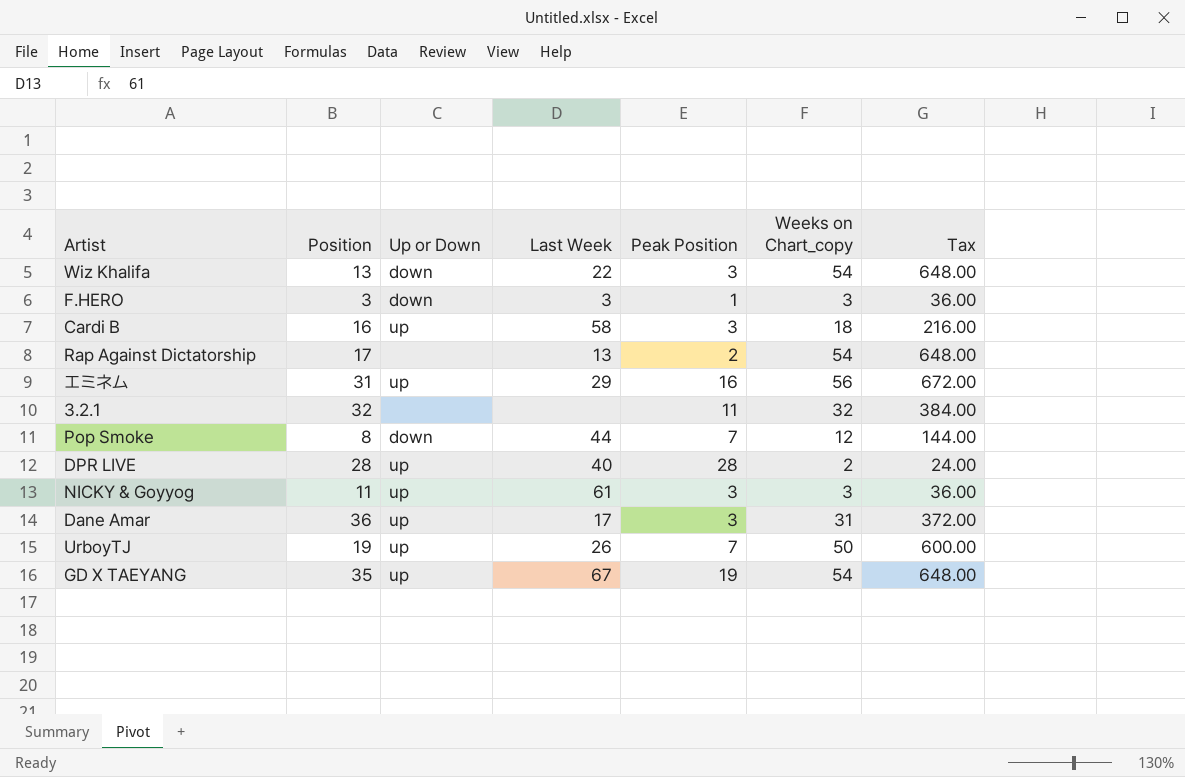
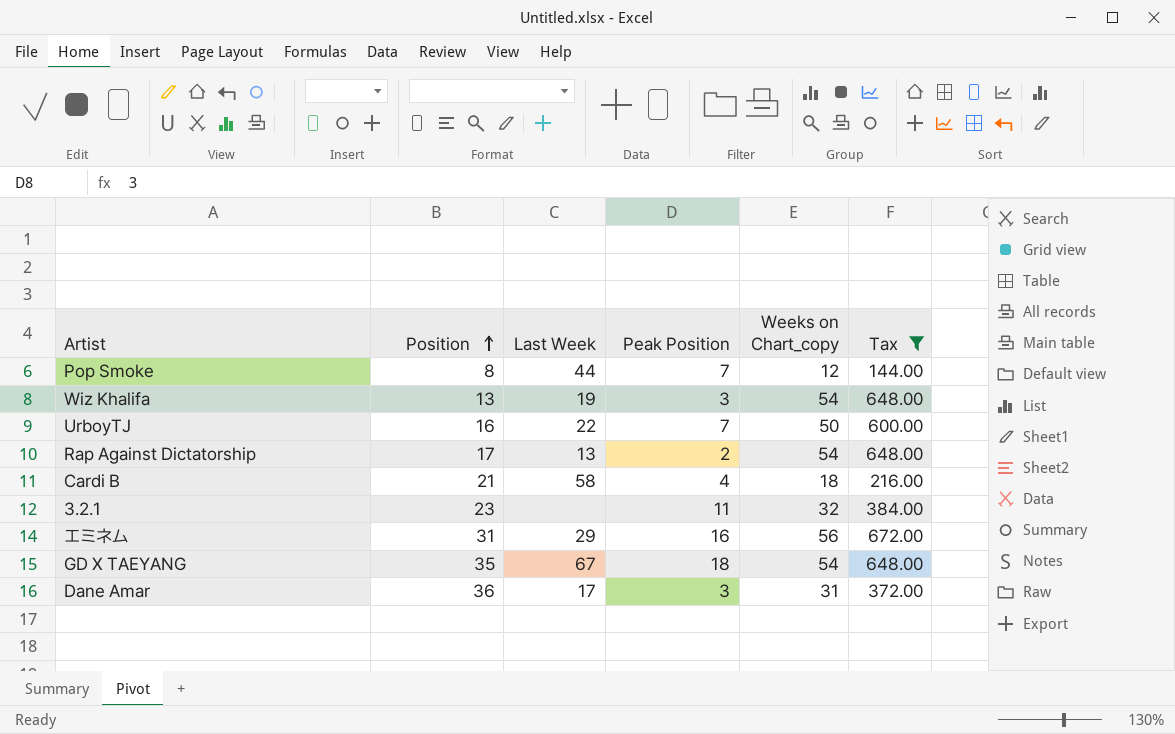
filter: none -> Tax >= 144.00
row order: none -> Position ascending
column Up or Down | position: 3 -> none
Wiz Khalifa | Last Week: 22 -> 19
UrboyTJ | Position: 19 -> 16
UrboyTJ | Last Week: 26 -> 22
Cardi B | Position: 16 -> 21
Cardi B | Peak Position: 3 -> 4
3.2.1 | Position: 32 -> 23
GD X TAEYANG | Peak Position: 19 -> 18

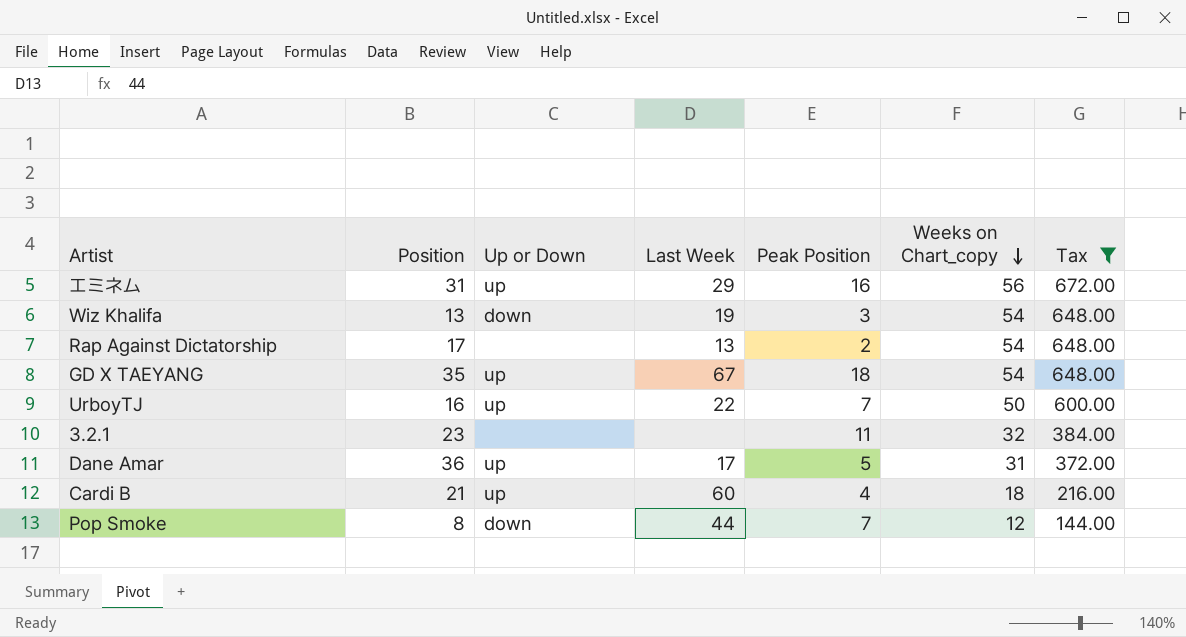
row order: Position ascending -> Weeks on Chart_copy descending
column Up or Down | position: none -> 3
Dane Amar | Peak Position: 3 -> 5
Cardi B | Last Week: 58 -> 60

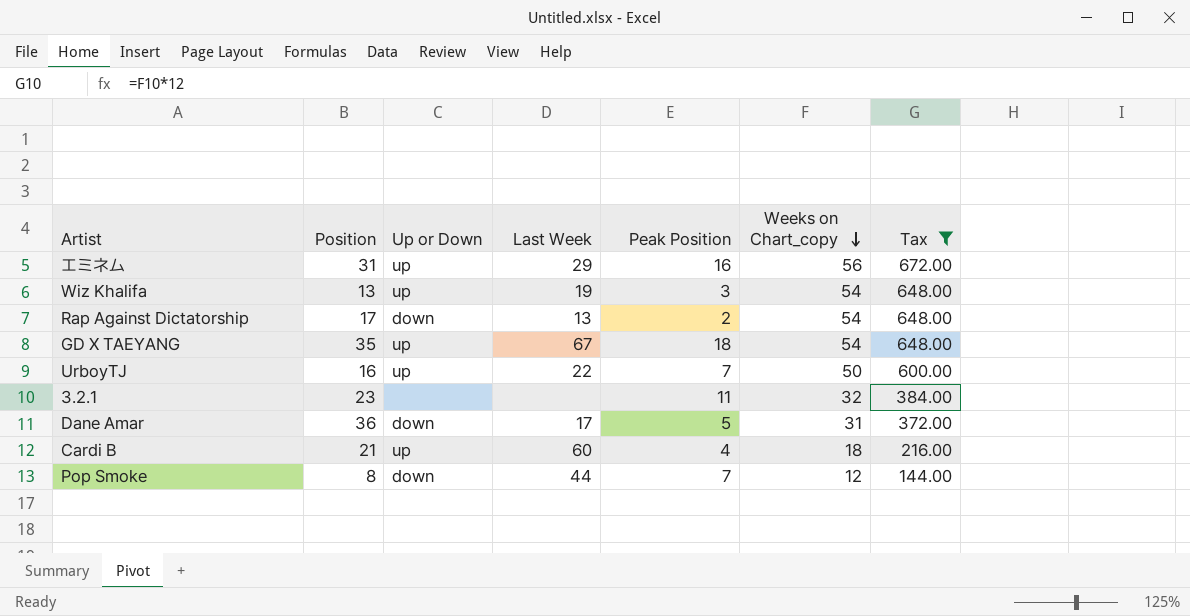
Wiz Khalifa | Up or Down: down -> up
Rap Against Dictatorship | Up or Down: none -> down
Dane Amar | Up or Down: up -> down

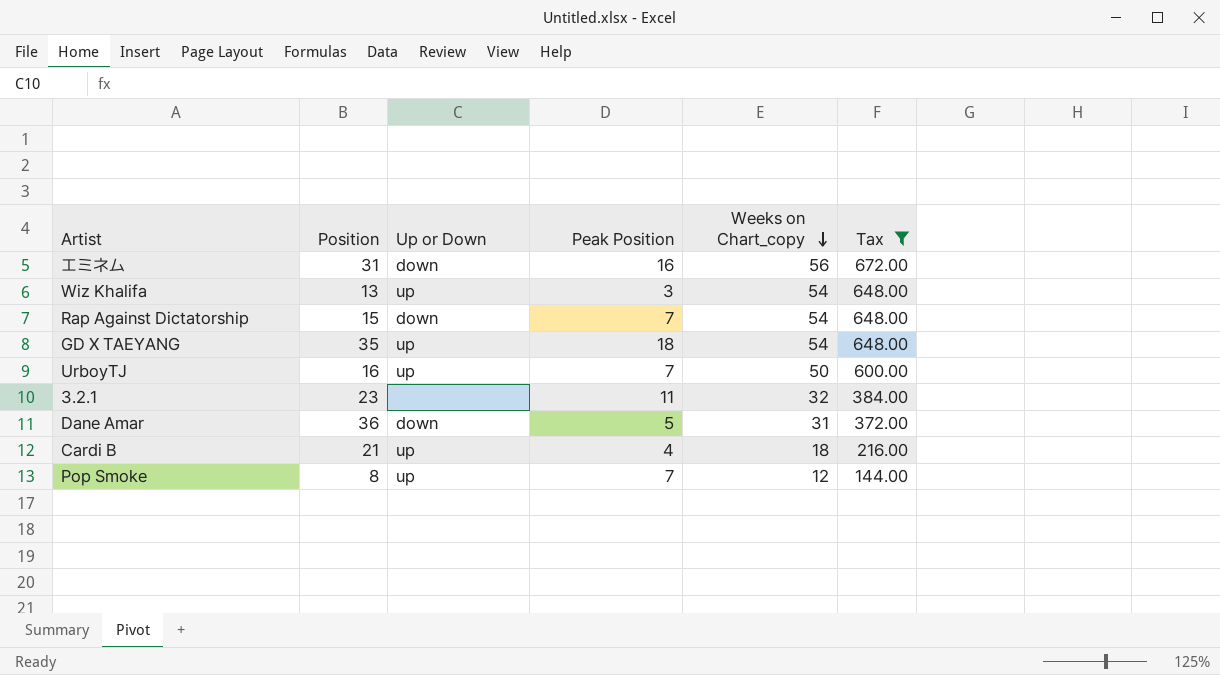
column Last Week | position: 4 -> none
エミネム | Up or Down: up -> down
Rap Against Dictatorship | Position: 17 -> 15
Rap Against Dictatorship | Peak Position: 2 -> 7
Pop Smoke | Up or Down: down -> up

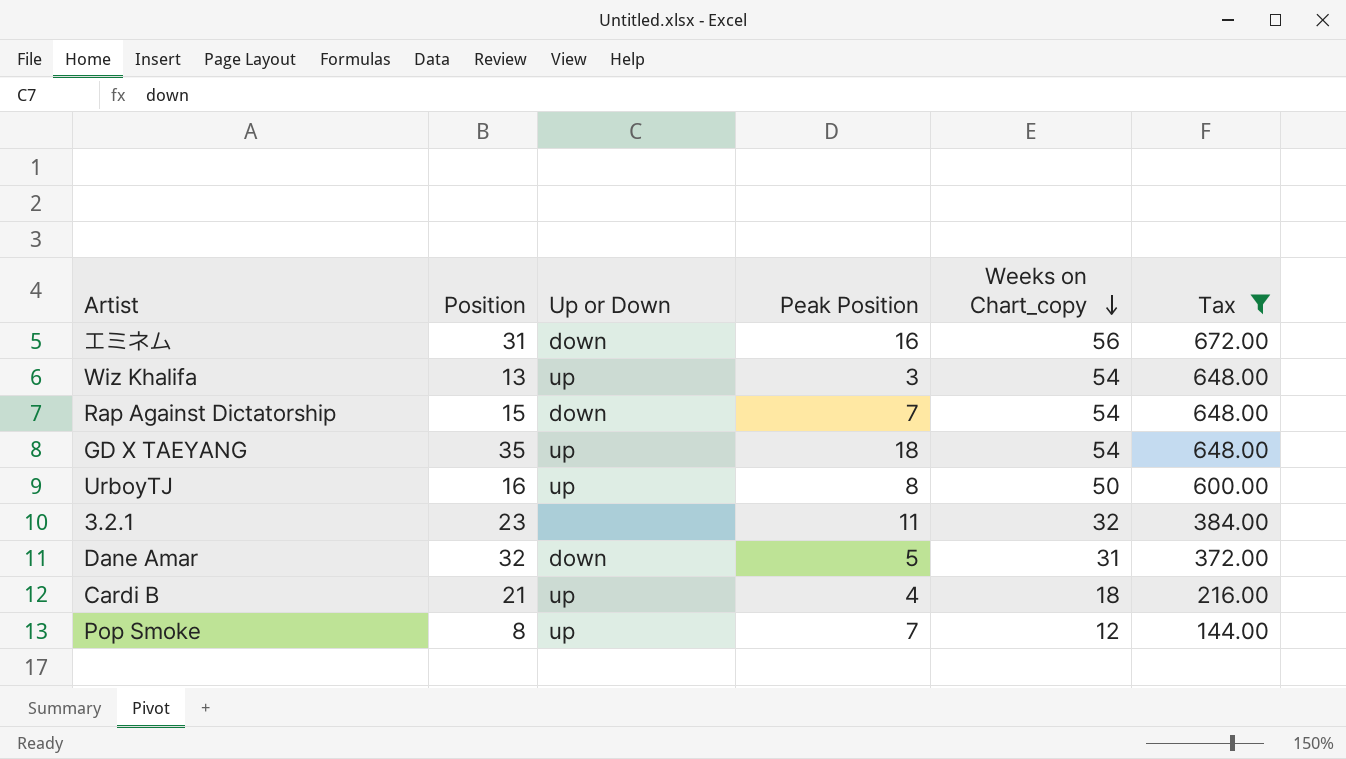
UrboyTJ | Peak Position: 7 -> 8
Dane Amar | Position: 36 -> 32

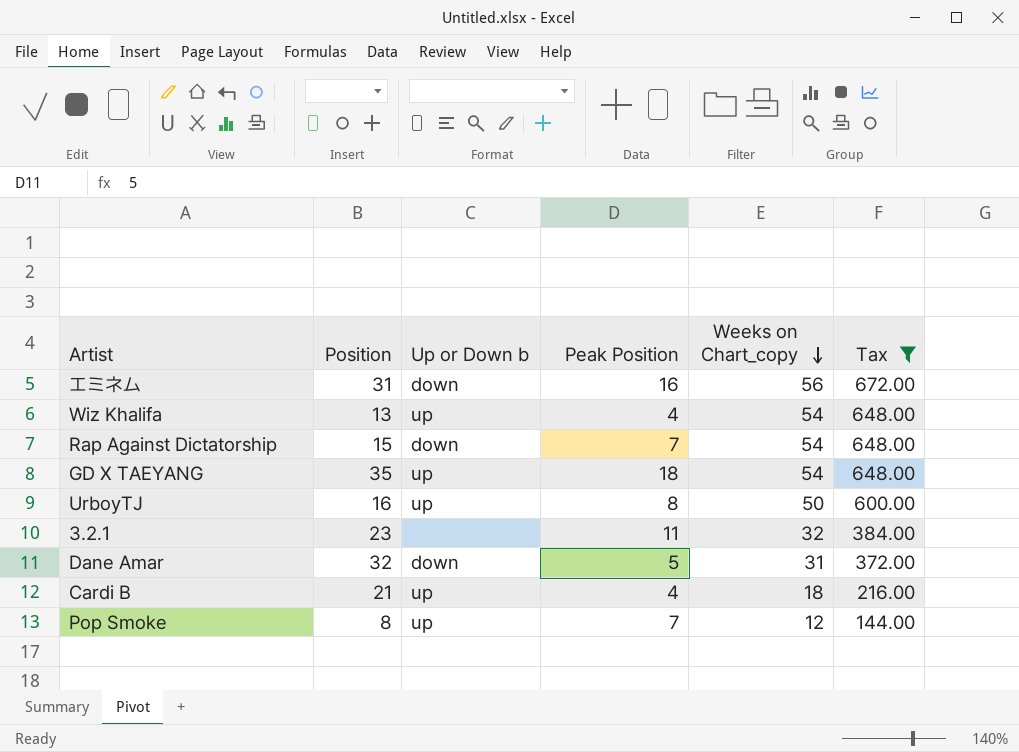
column name: Up or Down -> Up or Down b
Wiz Khalifa | Peak Position: 3 -> 4

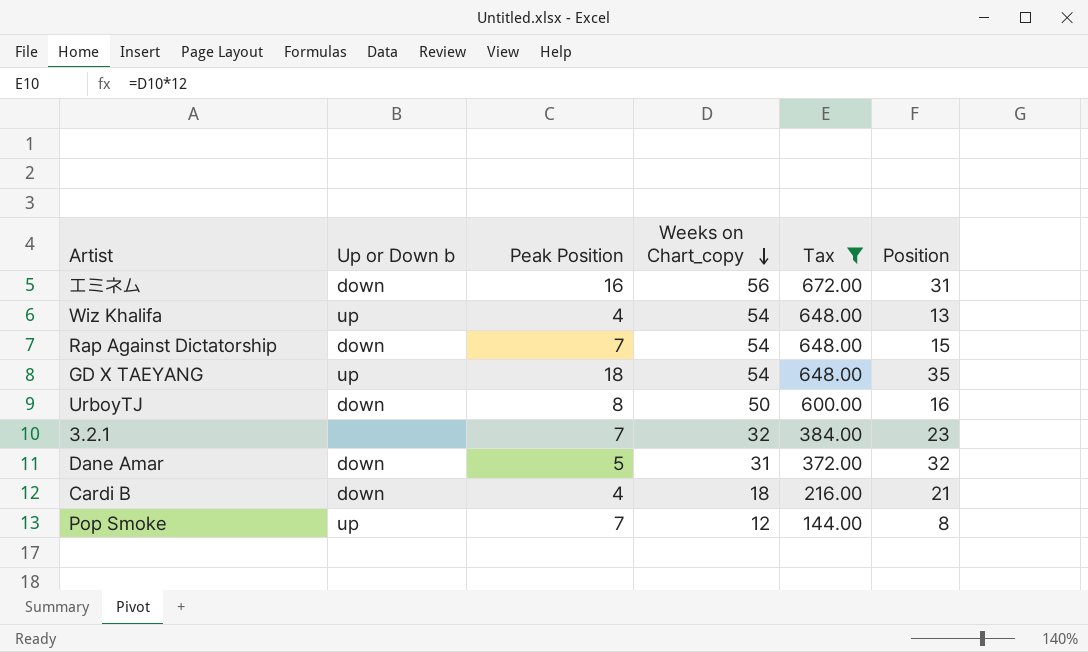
column Position | position: 2 -> 6
UrboyTJ | Up or Down b: up -> down
3.2.1 | Peak Position: 11 -> 7
Cardi B | Up or Down b: up -> down

